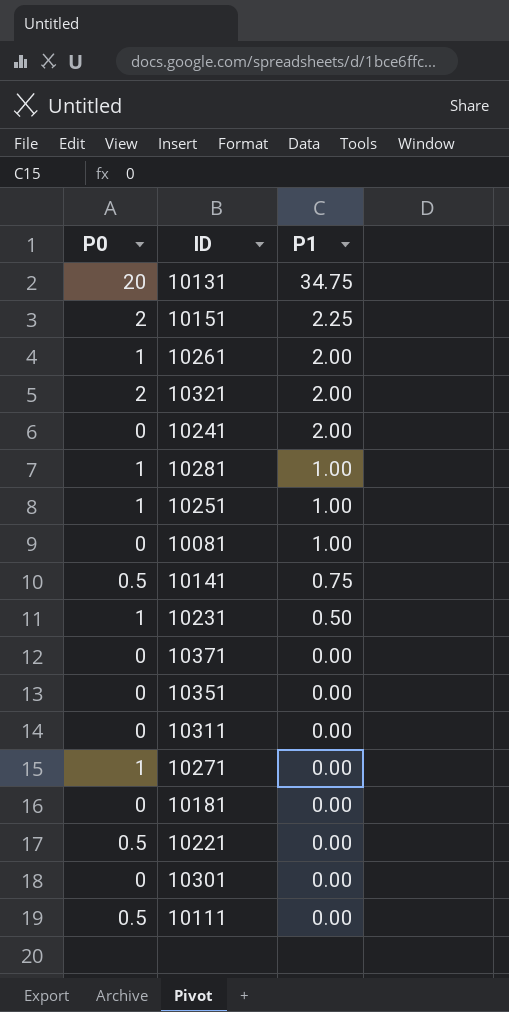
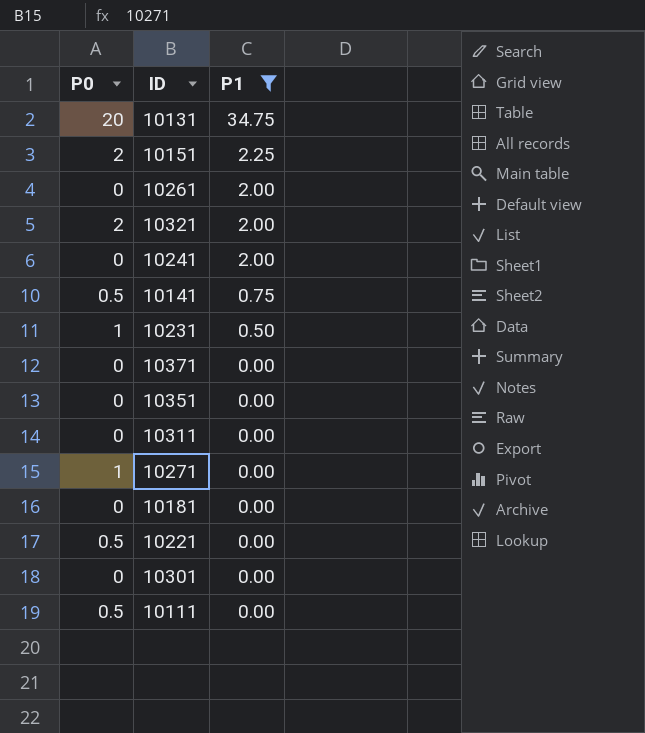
filter: none -> P1 != 1.00
10261 | P0: 1 -> 0

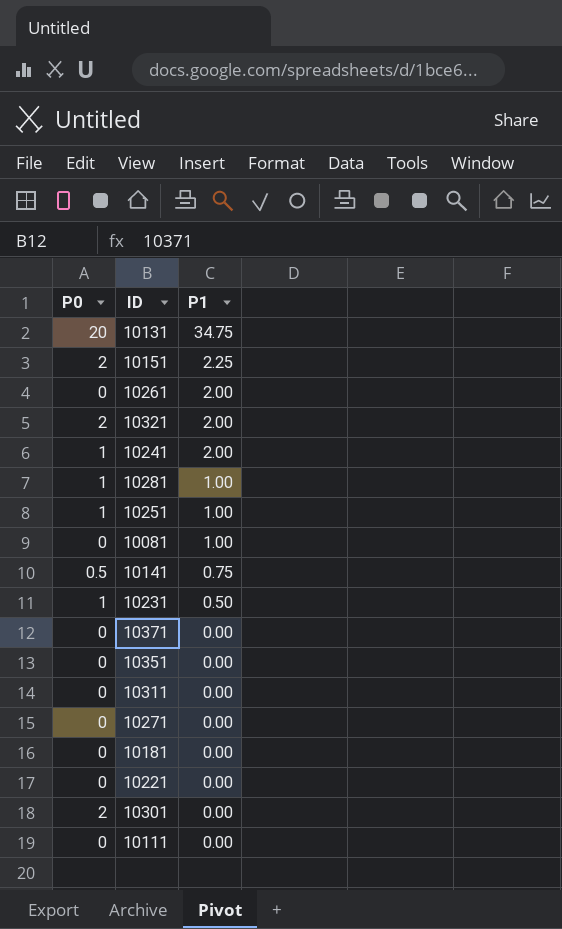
filter: P1 != 1.00 -> none
10241 | P0: 0 -> 1
10271 | P0: 1 -> 0
10221 | P0: 0.5 -> 0
10301 | P0: 0 -> 2
10111 | P0: 0.5 -> 0

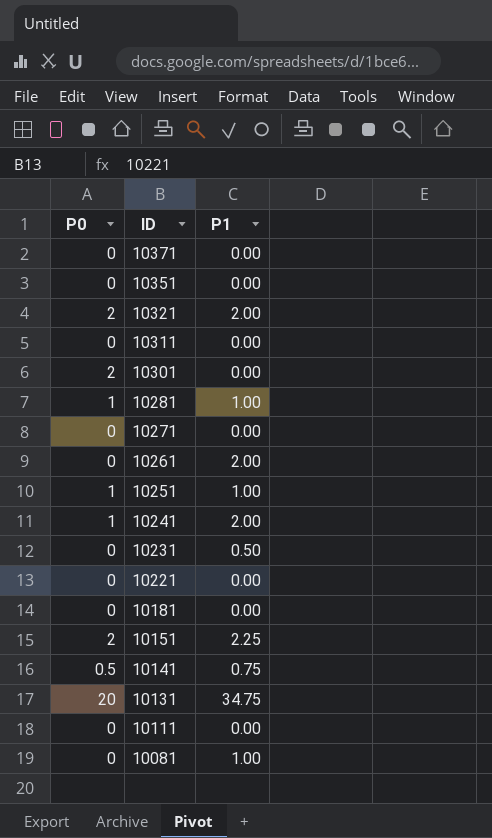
row order: P1 descending -> ID descending
10231 | P0: 1 -> 0

